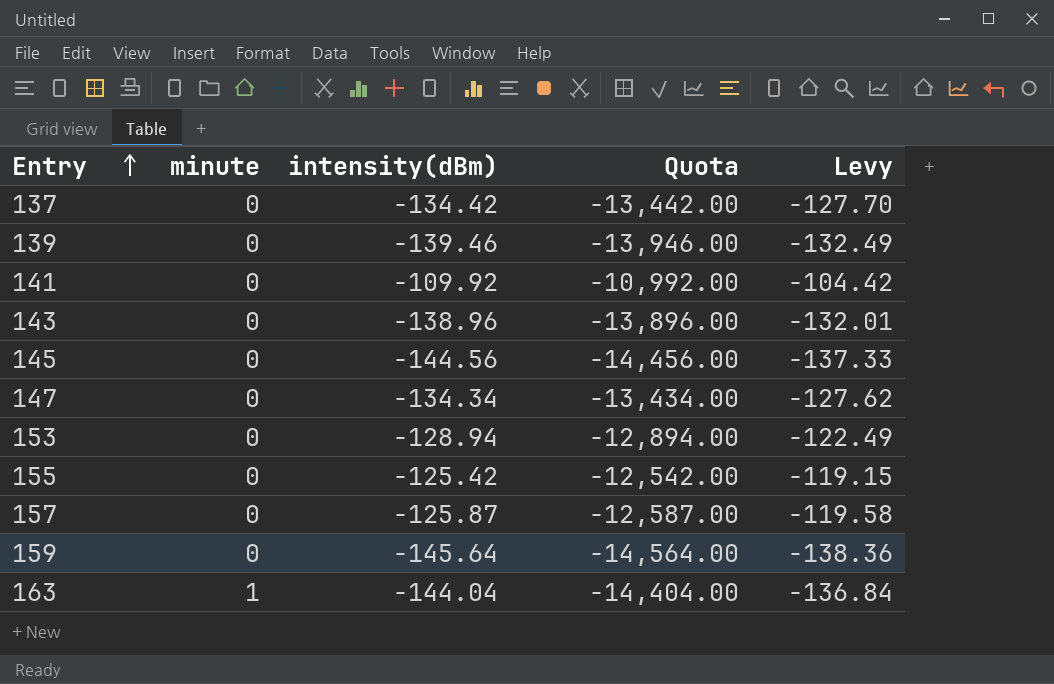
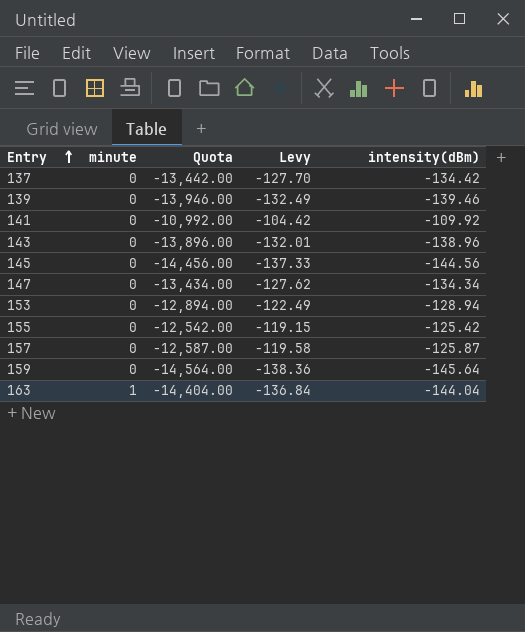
column intensity(dBm) | position: 3 -> 5

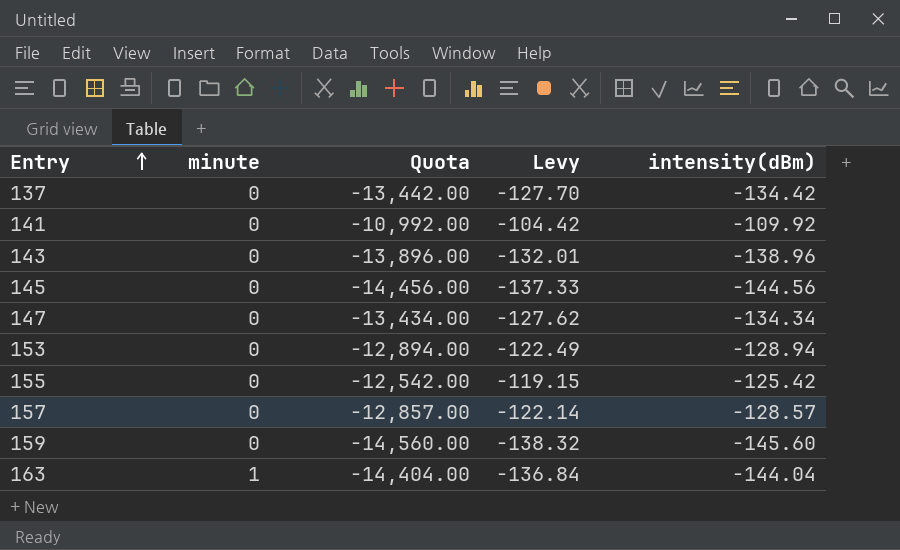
row 139: 0 | -13,946.00 | -132.49 | -139.46 -> none
157 | Quota: -12,587.00 -> -12,857.00
157 | Levy: -119.58 -> -122.14
157 | intensity(dBm): -125.87 -> -128.57
159 | Quota: -14,564.00 -> -14,560.00
159 | Levy: -138.36 -> -138.32
159 | intensity(dBm): -145.64 -> -145.60

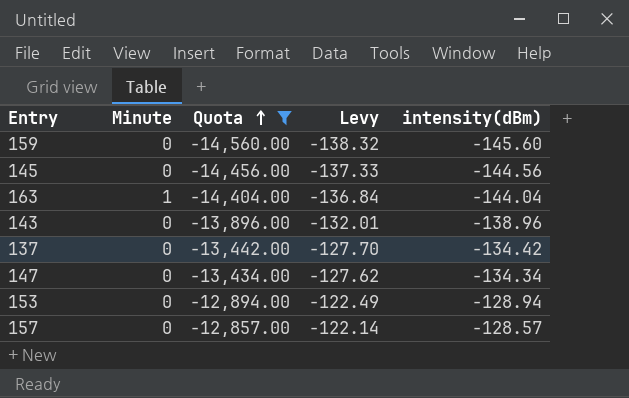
filter: none -> Quota <= -12,857.00
row order: Entry ascending -> Quota ascending
column name: minute -> Minute

